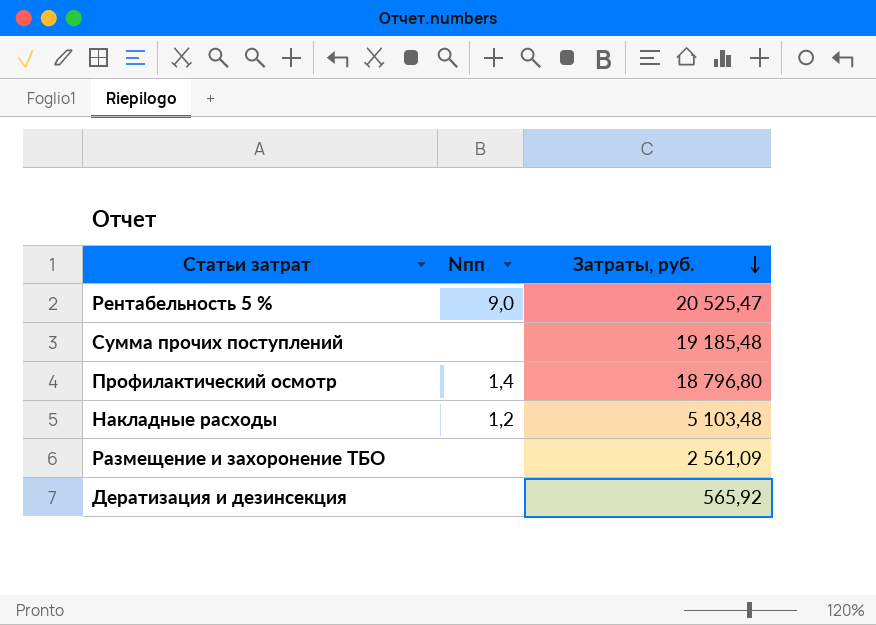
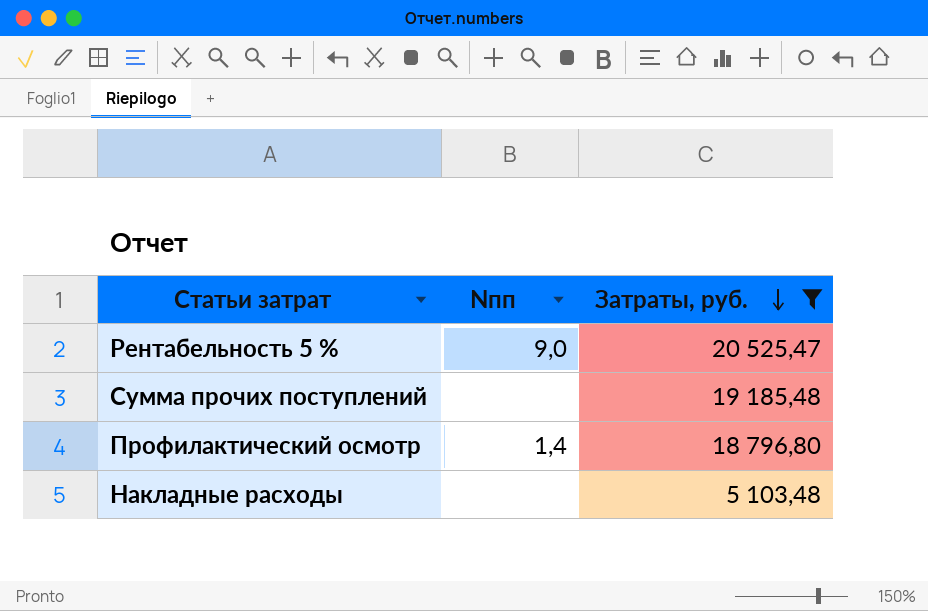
filter: none -> Затраты, руб. >= 5 103,48
Накладные расходы | Nпп: 1,2 -> none

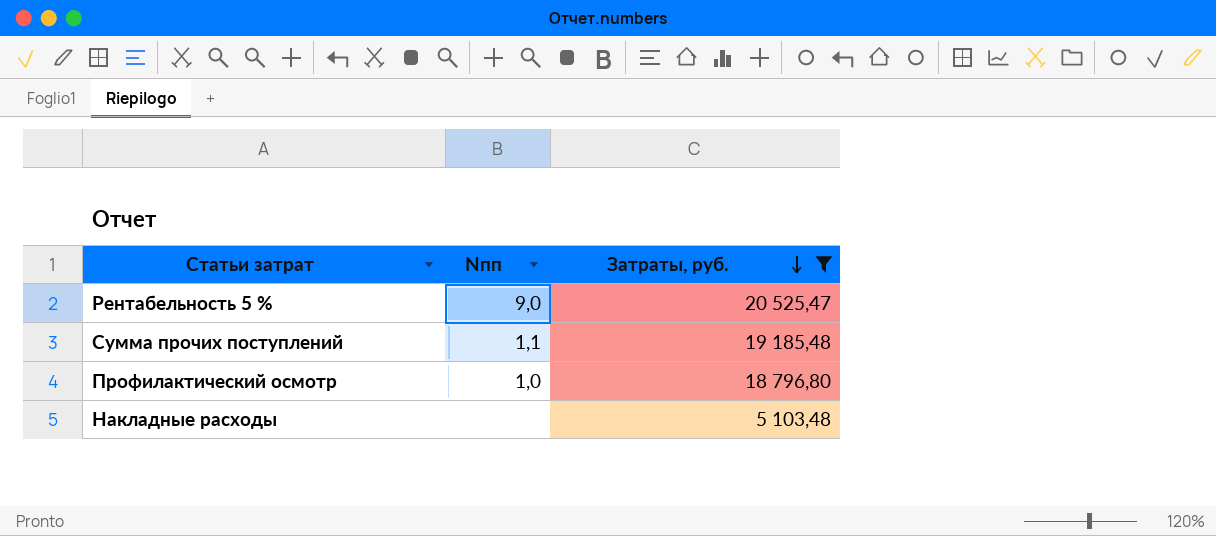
Сумма прочих поступлений | Nпп: none -> 1,1
Профилактический осмотр | Nпп: 1,4 -> 1,0

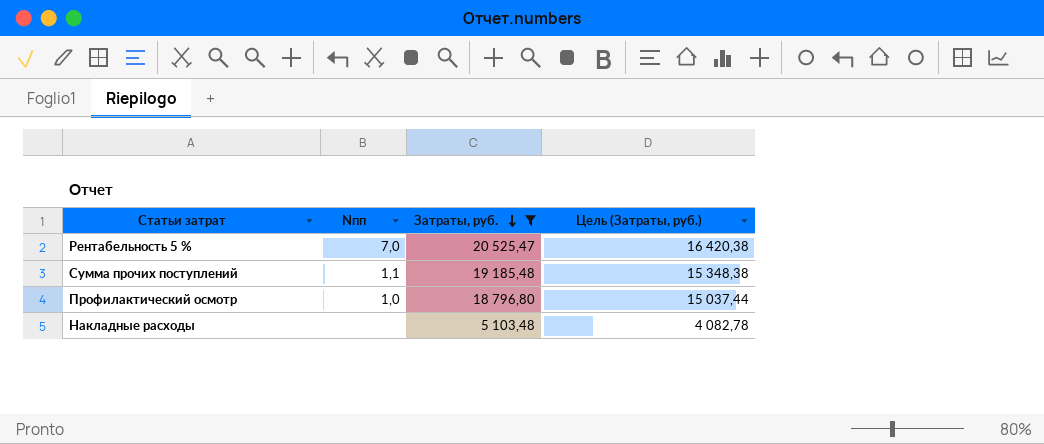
column Цель (Затраты, руб.) | formula: none -> [Затраты, руб.] * 0,8
Рентабельность 5 % | Nпп: 9,0 -> 7,0

